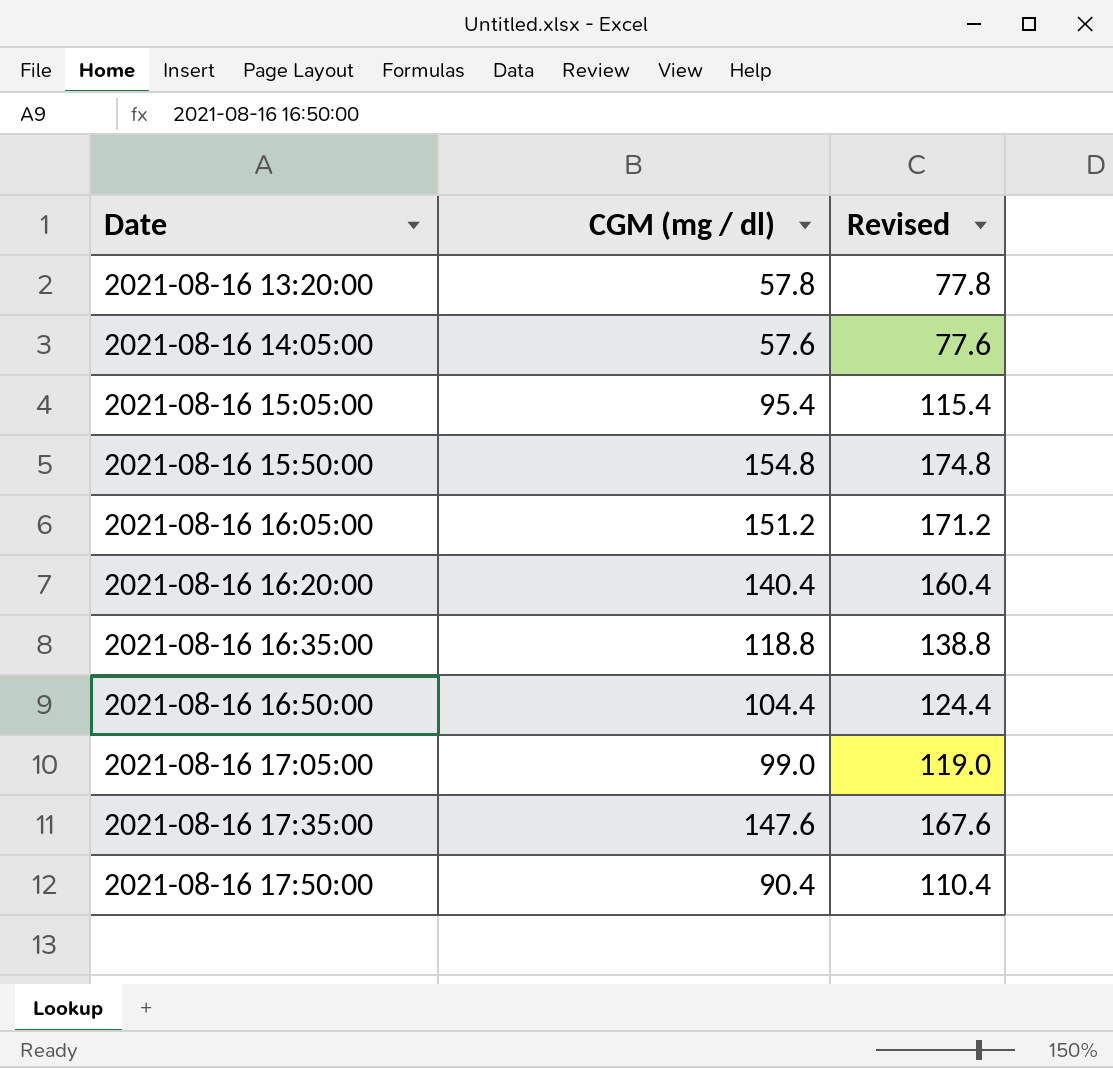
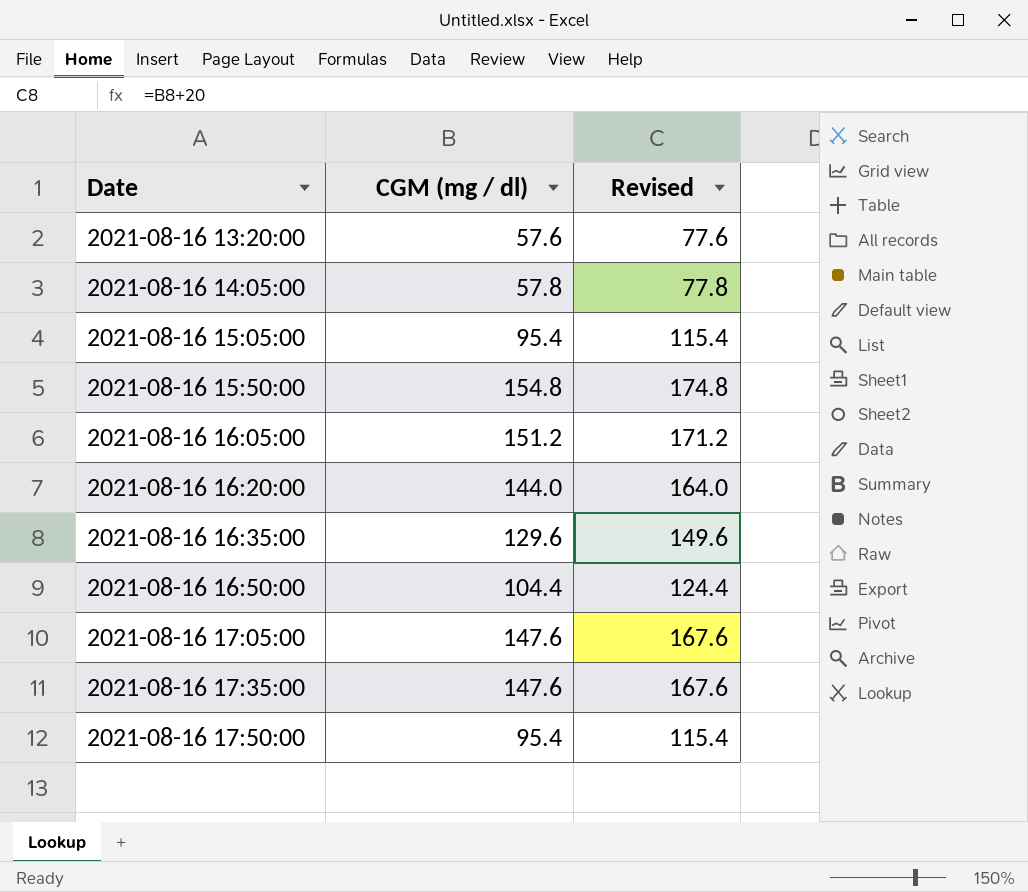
2021-08-16 13:20:00 | CGM (mg / dl): 57.8 -> 57.6
2021-08-16 13:20:00 | Revised: 77.8 -> 77.6
2021-08-16 14:05:00 | CGM (mg / dl): 57.6 -> 57.8
2021-08-16 14:05:00 | Revised: 77.6 -> 77.8
2021-08-16 16:20:00 | CGM (mg / dl): 140.4 -> 144.0
2021-08-16 16:20:00 | Revised: 160.4 -> 164.0
2021-08-16 16:35:00 | CGM (mg / dl): 118.8 -> 129.6
2021-08-16 16:35:00 | Revised: 138.8 -> 149.6
2021-08-16 17:05:00 | CGM (mg / dl): 99.0 -> 147.6
2021-08-16 17:05:00 | Revised: 119.0 -> 167.6
2021-08-16 17:50:00 | CGM (mg / dl): 90.4 -> 95.4
2021-08-16 17:50:00 | Revised: 110.4 -> 115.4

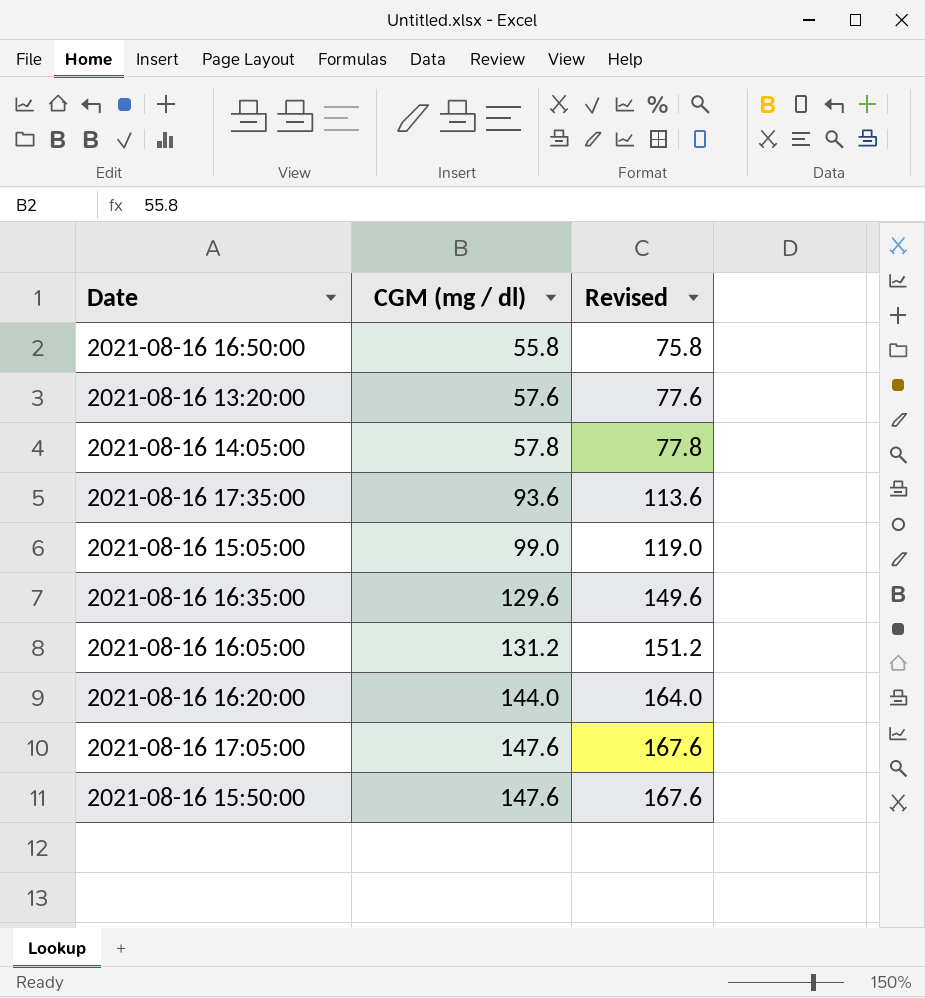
row order: Date ascending -> CGM (mg / dl) ascending
row 2021-08-16 17:50:00: 95.4 | 115.4 -> none
2021-08-16 16:50:00 | CGM (mg / dl): 104.4 -> 55.8
2021-08-16 16:50:00 | Revised: 124.4 -> 75.8
2021-08-16 17:35:00 | CGM (mg / dl): 147.6 -> 93.6
2021-08-16 17:35:00 | Revised: 167.6 -> 113.6
2021-08-16 15:05:00 | CGM (mg / dl): 95.4 -> 99.0
2021-08-16 15:05:00 | Revised: 115.4 -> 119.0
2021-08-16 16:05:00 | CGM (mg / dl): 151.2 -> 131.2
2021-08-16 16:05:00 | Revised: 171.2 -> 151.2
2021-08-16 15:50:00 | CGM (mg / dl): 154.8 -> 147.6
2021-08-16 15:50:00 | Revised: 174.8 -> 167.6

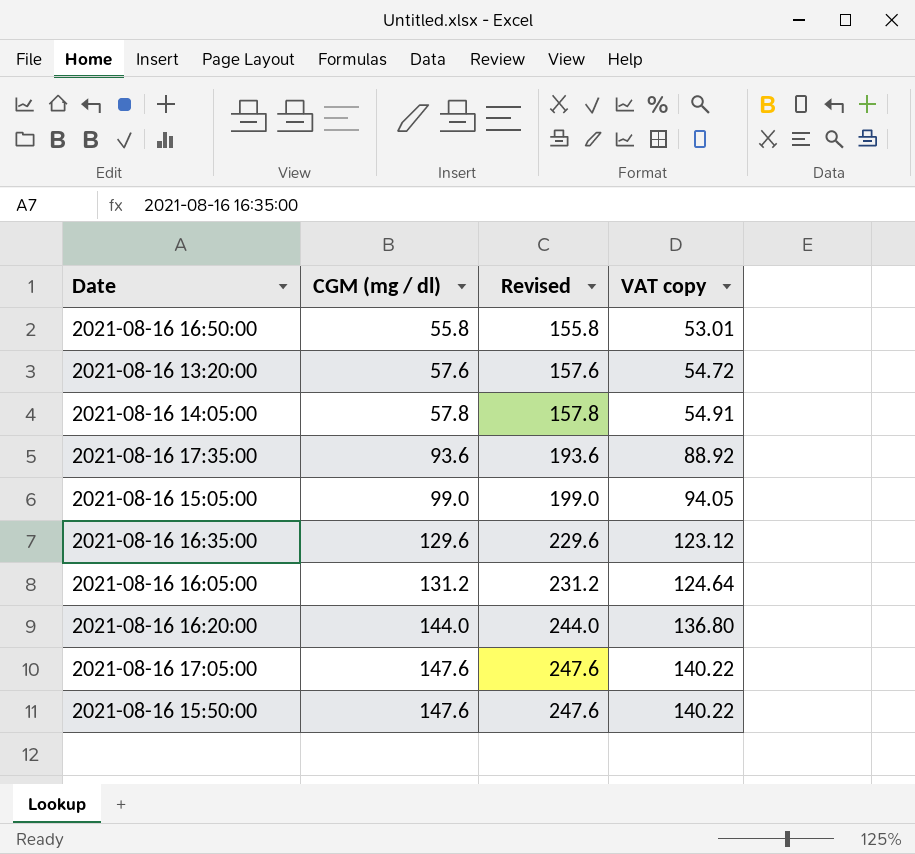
column Revised | formula: [CGM (mg / dl)] + 20 -> [CGM (mg / dl)] + 100
column VAT copy | formula: none -> [CGM (mg / dl)] * 0.95

